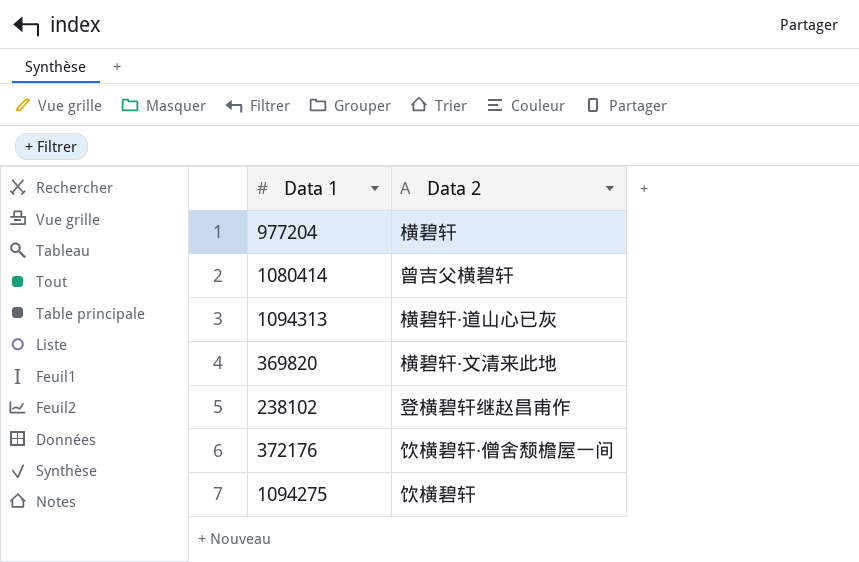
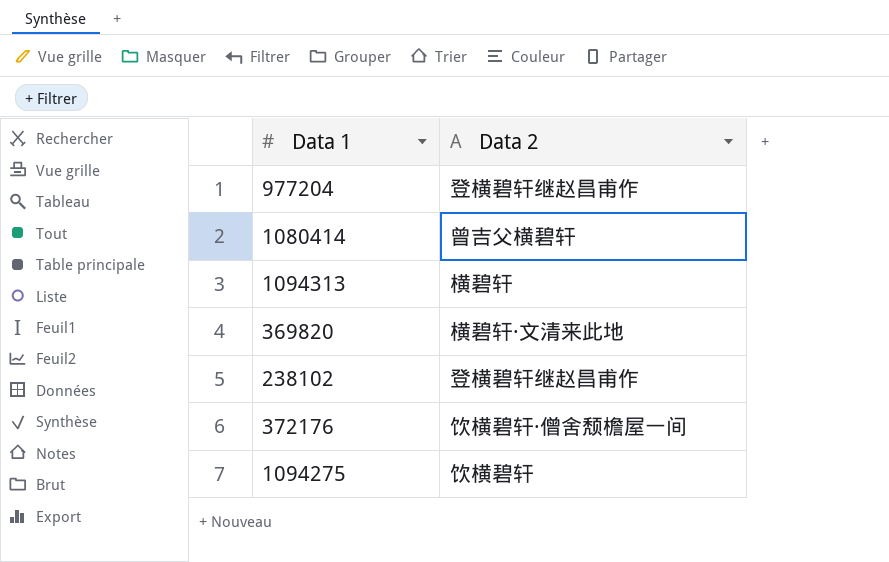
977204 | Data 2: 横碧轩 -> 登横碧轩继赵昌甫作
1094313 | Data 2: 横碧轩·道山心已灰 -> 横碧轩

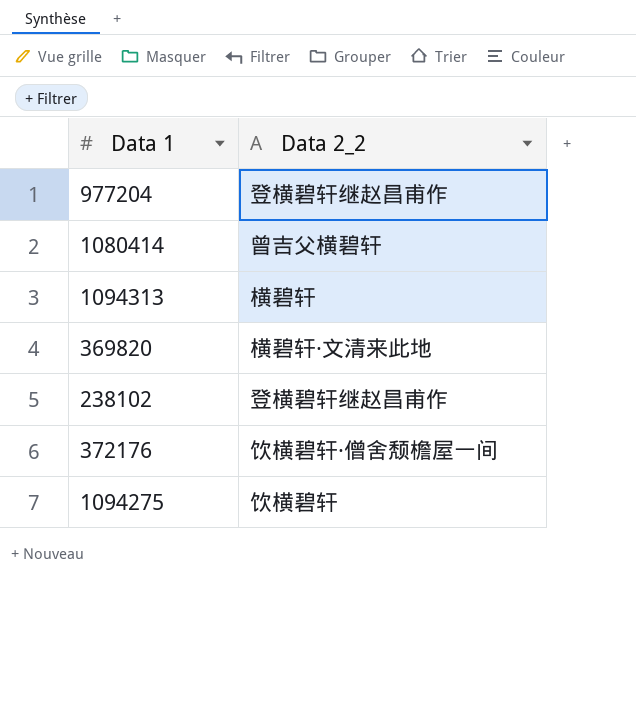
column name: Data 2 -> Data 2_2

